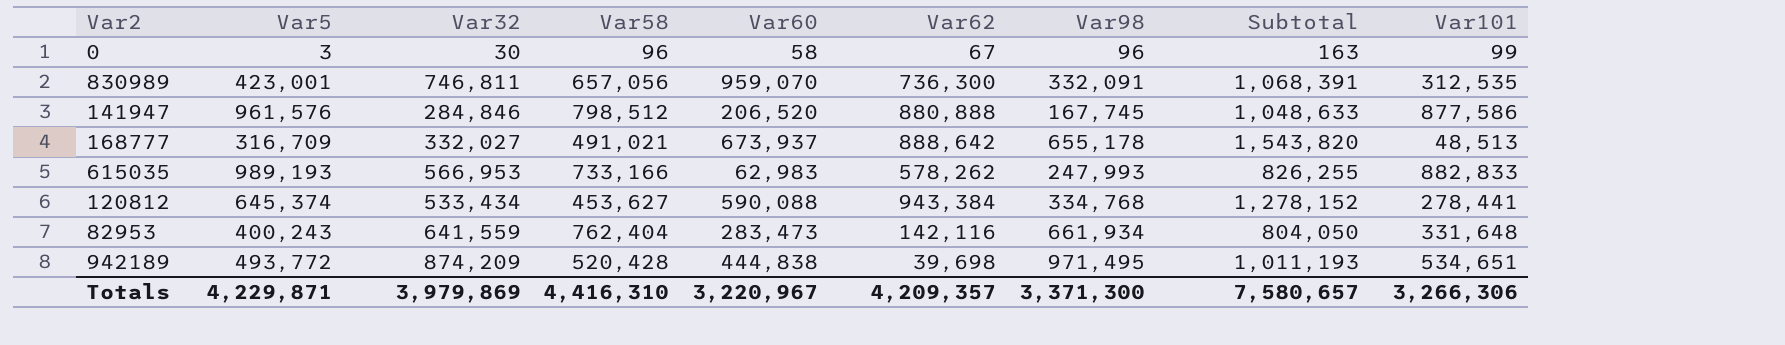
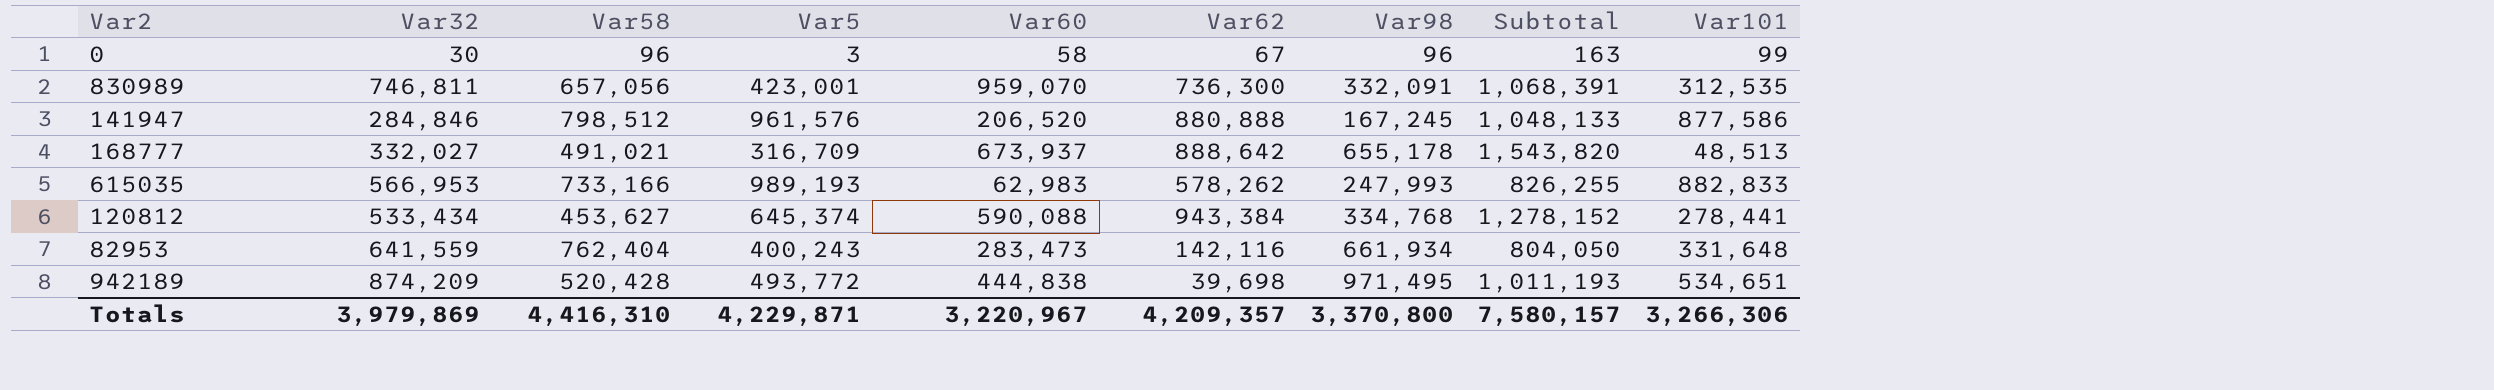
column Var5 | position: 2 -> 4
141947 | Var98: 167,745 -> 167,245
141947 | Subtotal: 1,048,633 -> 1,048,133
Totals | Var98: 3,371,300 -> 3,370,800
Totals | Subtotal: 7,580,657 -> 7,580,157

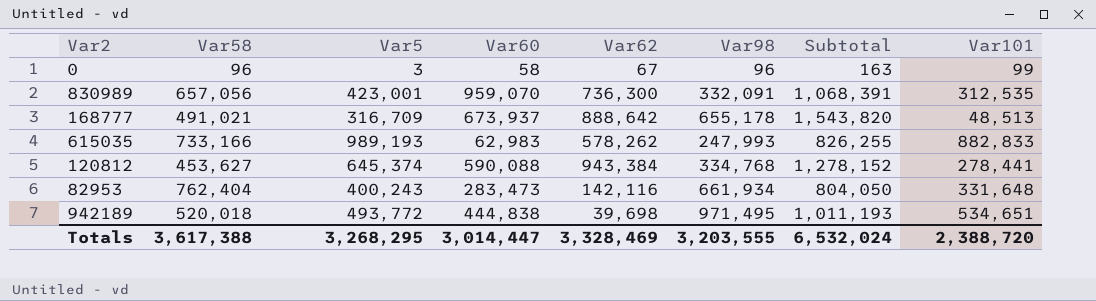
column Var32 | position: 2 -> none
row 141947: 284,846 | 798,512 | 961,576 | 206,520 | 880,888 | 167,245 | 1,048,133 | 877,586 -> none
942189 | Var58: 520,428 -> 520,018
Totals | Var58: 4,416,310 -> 3,617,388
Totals | Var5: 4,229,871 -> 3,268,295
Totals | Var60: 3,220,967 -> 3,014,447
Totals | Var62: 4,209,357 -> 3,328,469
Totals | Var98: 3,370,800 -> 3,203,555
Totals | Subtotal: 7,580,157 -> 6,532,024
Totals | Var101: 3,266,306 -> 2,388,720

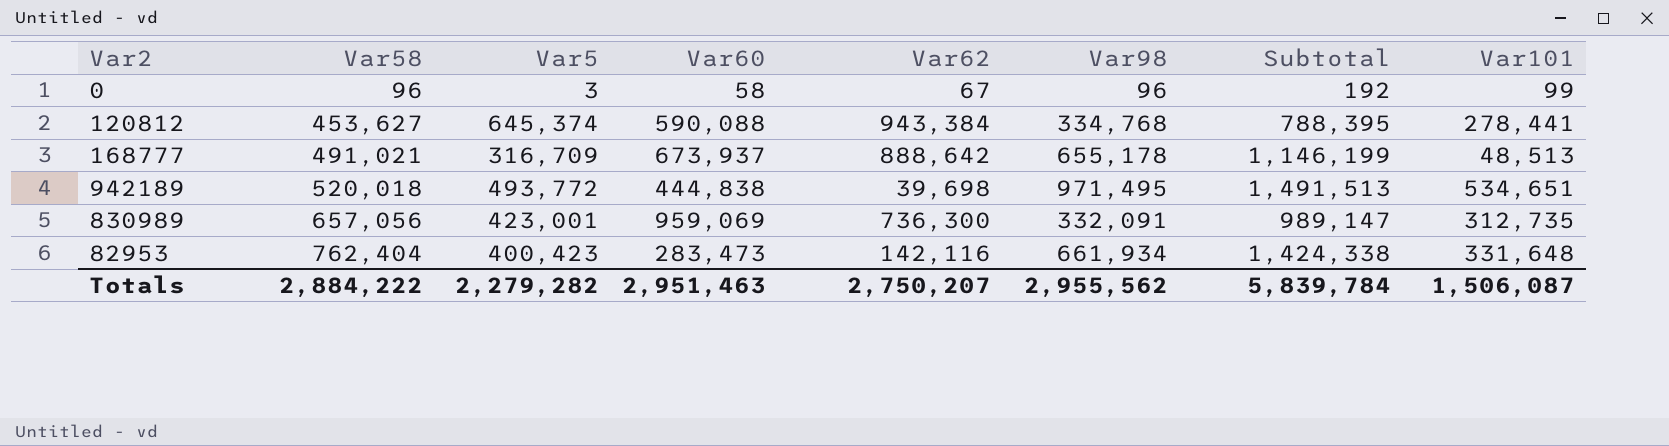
row order: none -> Var58 ascending
column Subtotal | formula: [Var62] + [Var98] -> [Var58] + [Var98]
row 615035: 733,166 | 989,193 | 62,983 | 578,262 | 247,993 | 826,255 | 882,833 -> none
830989 | Var60: 959,070 -> 959,069
830989 | Var101: 312,535 -> 312,735
82953 | Var5: 400,243 -> 400,423
Totals | Var58: 3,617,388 -> 2,884,222
Totals | Var5: 3,268,295 -> 2,279,282
Totals | Var60: 3,014,447 -> 2,951,463
Totals | Var62: 3,328,469 -> 2,750,207
Totals | Var98: 3,203,555 -> 2,955,562
Totals | Subtotal: 6,532,024 -> 5,839,784
Totals | Var101: 2,388,720 -> 1,506,087

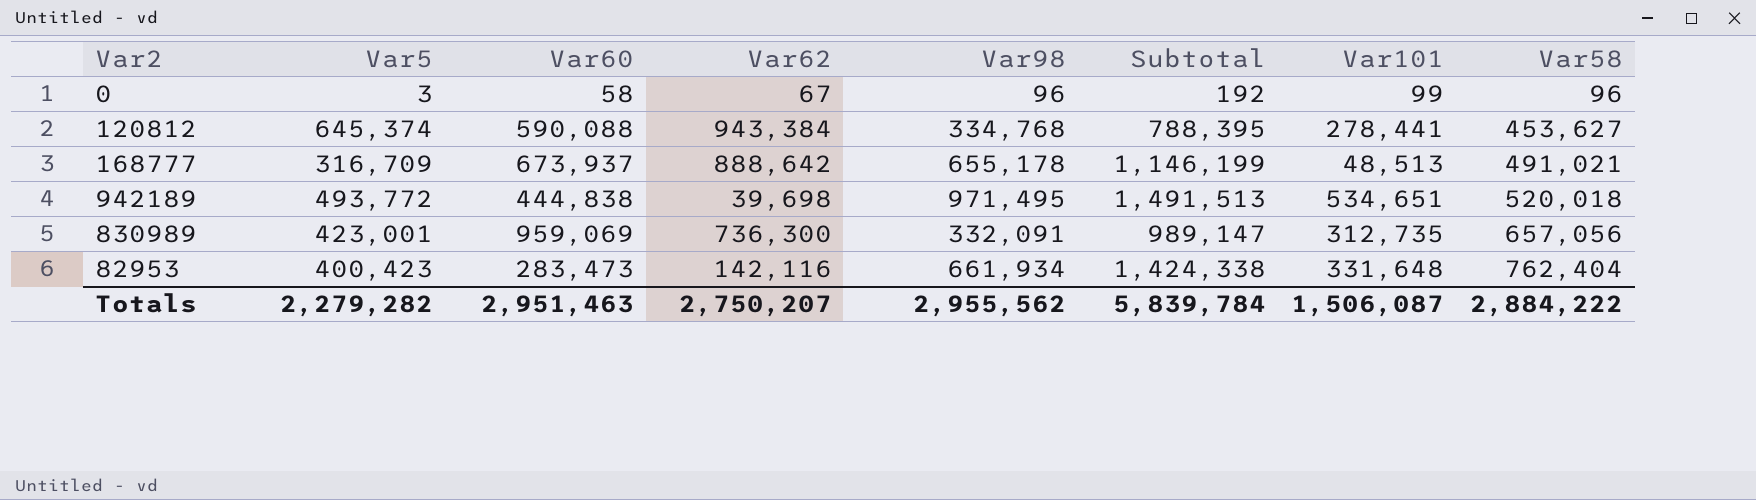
column Var58 | position: 2 -> 8

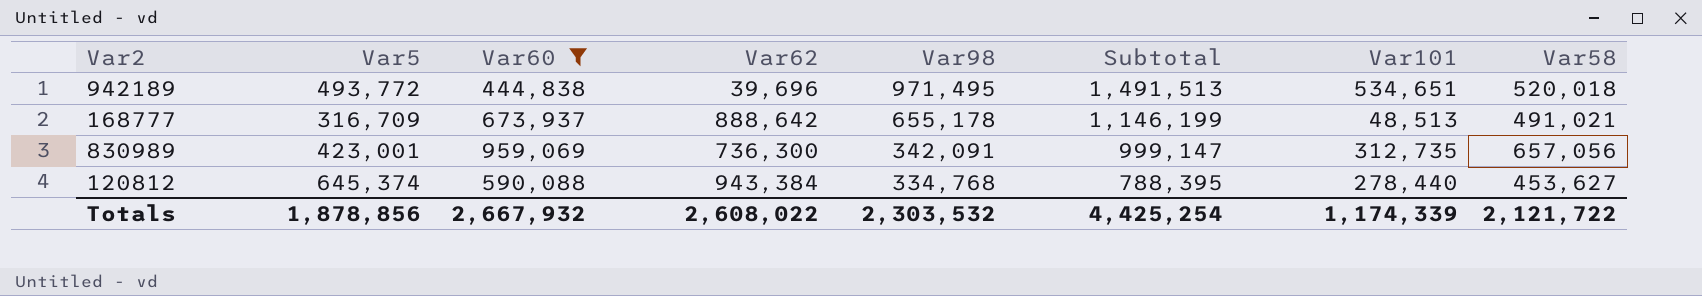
filter: none -> Var60 >= 444,838
row order: Var58 ascending -> Var98 descending
942189 | Var62: 39,698 -> 39,696
830989 | Var98: 332,091 -> 342,091
830989 | Subtotal: 989,147 -> 999,147
120812 | Var101: 278,441 -> 278,440
Totals | Var5: 2,279,282 -> 1,878,856
Totals | Var60: 2,951,463 -> 2,667,932
Totals | Var62: 2,750,207 -> 2,608,022
Totals | Var98: 2,955,562 -> 2,303,532
Totals | Subtotal: 5,839,784 -> 4,425,254
Totals | Var101: 1,506,087 -> 1,174,339
Totals | Var58: 2,884,222 -> 2,121,722

